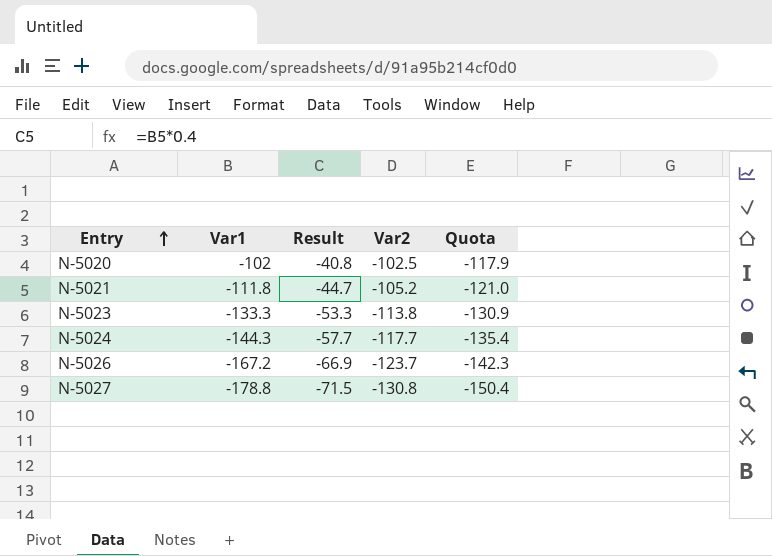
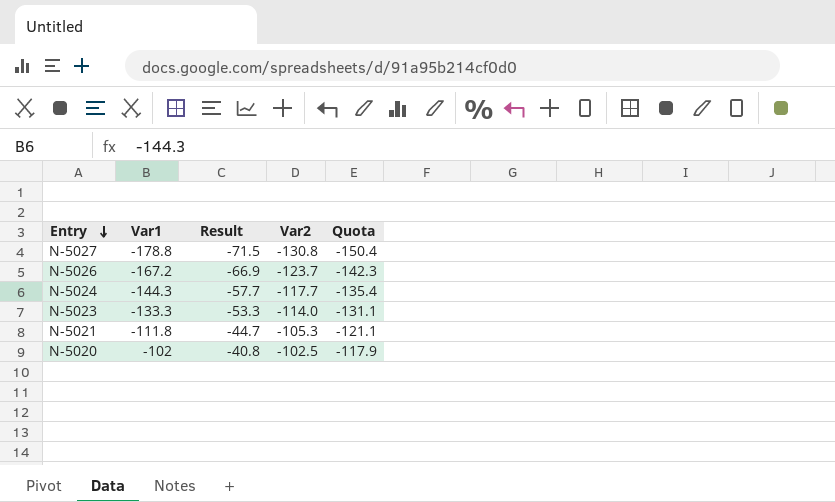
row order: Entry ascending -> Entry descending
N-5023 | Var2: -113.8 -> -114.0
N-5023 | Quota: -130.9 -> -131.1
N-5021 | Var2: -105.2 -> -105.3
N-5021 | Quota: -121.0 -> -121.1

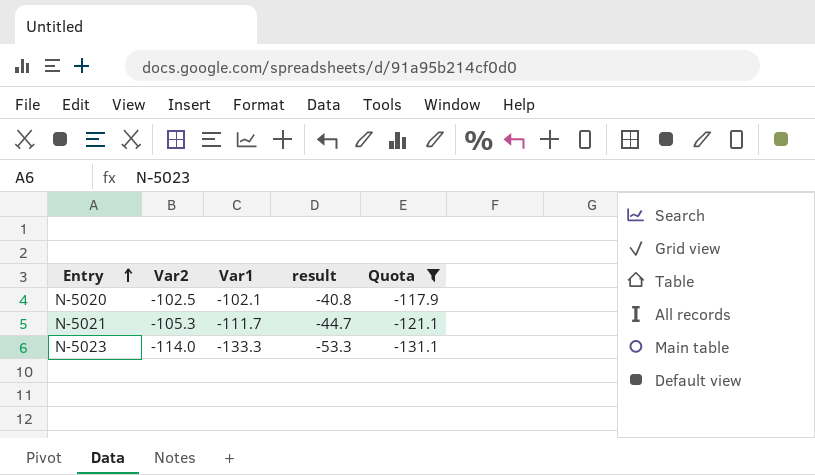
filter: none -> Quota >= -131.1
row order: Entry descending -> Entry ascending
column Var2 | position: 4 -> 2
column name: Result -> result
N-5020 | Var1: -102 -> -102.1
N-5021 | Var1: -111.8 -> -111.7

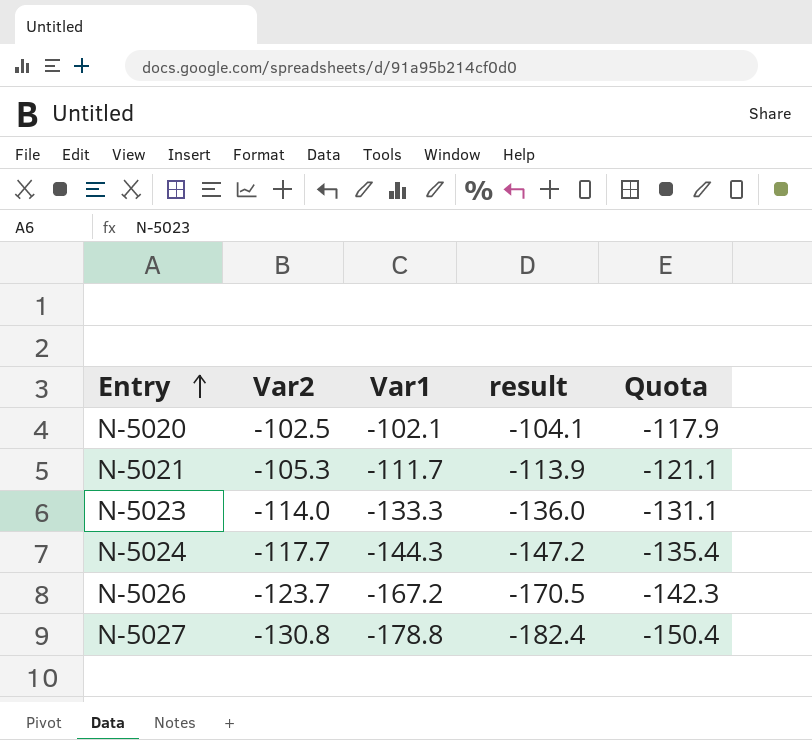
filter: Quota >= -131.1 -> none
column result | formula: [Var1] * 0.4 -> [Var1] * 1.02

